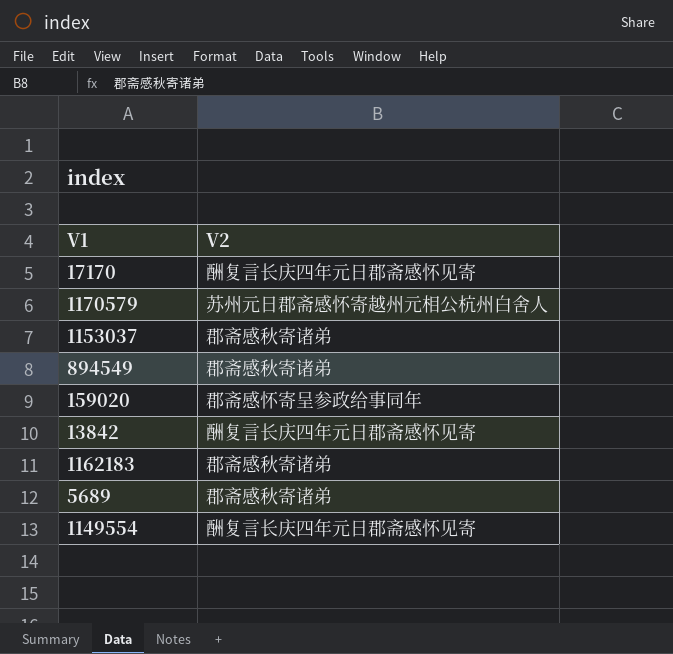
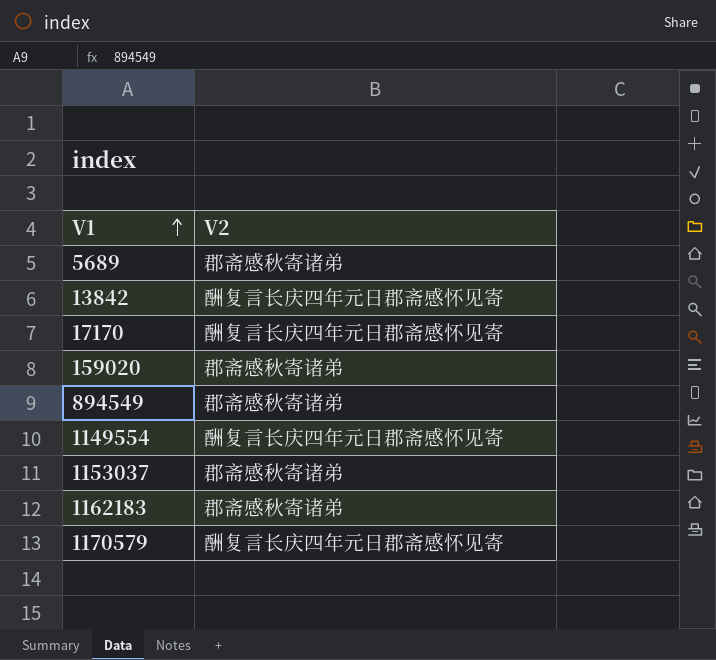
row order: none -> V1 ascending
159020 | V2: 郡斋感怀寄呈参政给事同年 -> 郡斋感秋寄诸弟
1170579 | V2: 苏州元日郡斋感怀寄越州元相公杭州白舍人 -> 酬复言长庆四年元日郡斋感怀见寄

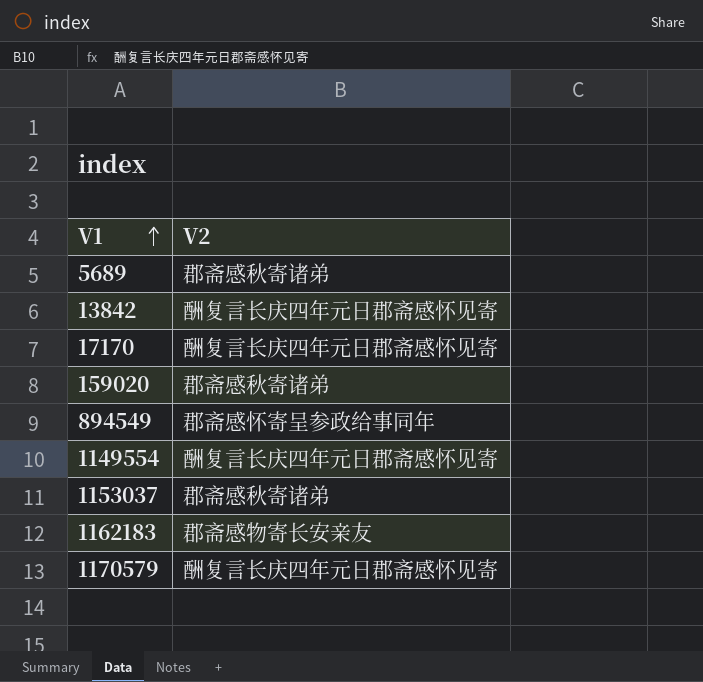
894549 | V2: 郡斋感秋寄诸弟 -> 郡斋感怀寄呈参政给事同年
1162183 | V2: 郡斋感秋寄诸弟 -> 郡斋感物寄长安亲友

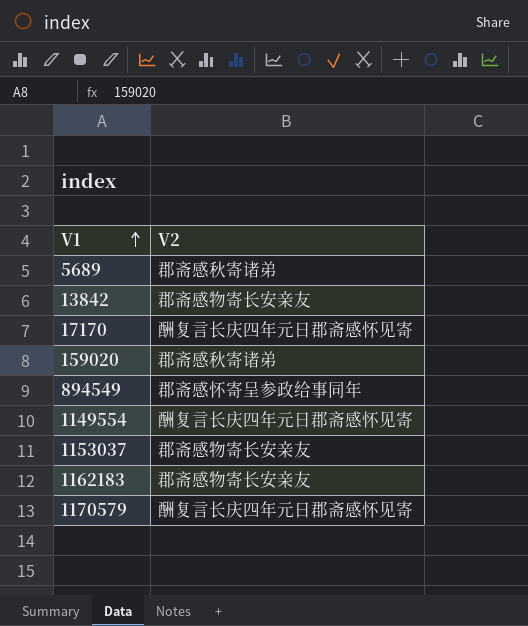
13842 | V2: 酬复言长庆四年元日郡斋感怀见寄 -> 郡斋感物寄长安亲友
1153037 | V2: 郡斋感秋寄诸弟 -> 郡斋感物寄长安亲友

